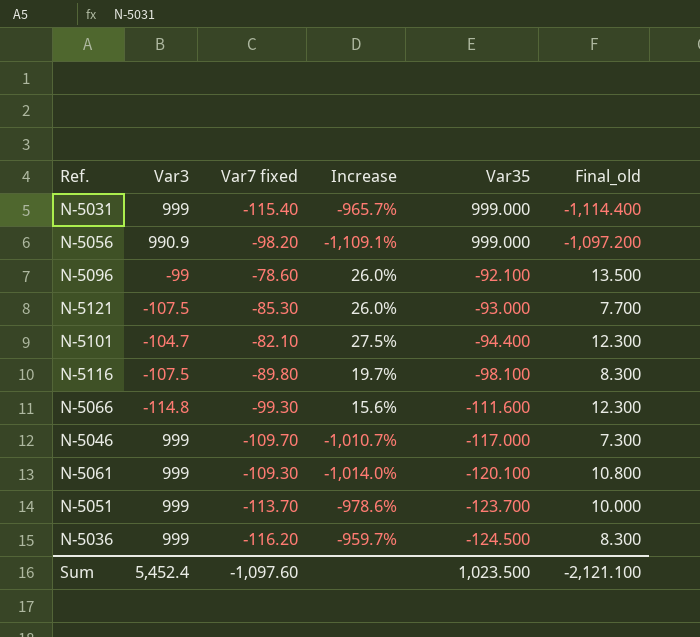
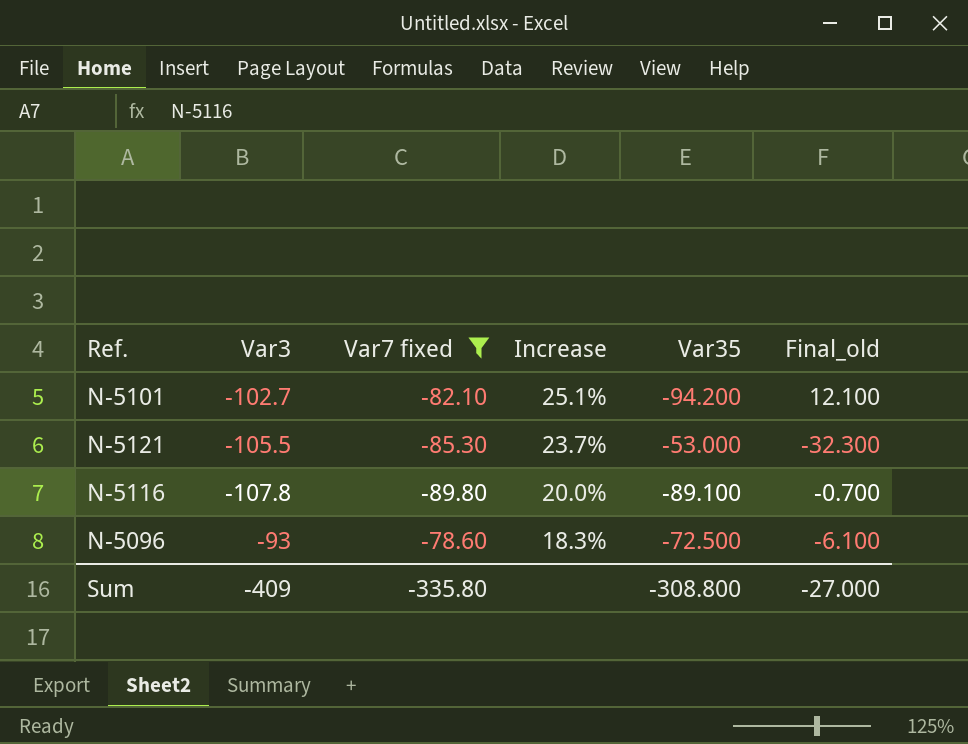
filter: none -> Var7 fixed >= -89.80
row order: Var35 descending -> Increase descending
N-5101 | Var3: -104.7 -> -102.7
N-5101 | Increase: 27.5% -> 25.1%
N-5101 | Var35: -94.400 -> -94.200
N-5101 | Final_old: 12.300 -> 12.100
N-5121 | Var3: -107.5 -> -105.5
N-5121 | Increase: 26.0% -> 23.7%
N-5121 | Var35: -93.000 -> -53.000
N-5121 | Final_old: 7.700 -> -32.300
N-5116 | Var3: -107.5 -> -107.8
N-5116 | Increase: 19.7% -> 20.0%
N-5116 | Var35: -98.100 -> -89.100
N-5116 | Final_old: 8.300 -> -0.700
N-5096 | Var3: -99 -> -93
N-5096 | Increase: 26.0% -> 18.3%
N-5096 | Var35: -92.100 -> -72.500
N-5096 | Final_old: 13.500 -> -6.100
Sum | Var3: 5,452.4 -> -409
Sum | Var7 fixed: -1,097.60 -> -335.80
Sum | Var35: 1,023.500 -> -308.800
Sum | Final_old: -2,121.100 -> -27.000

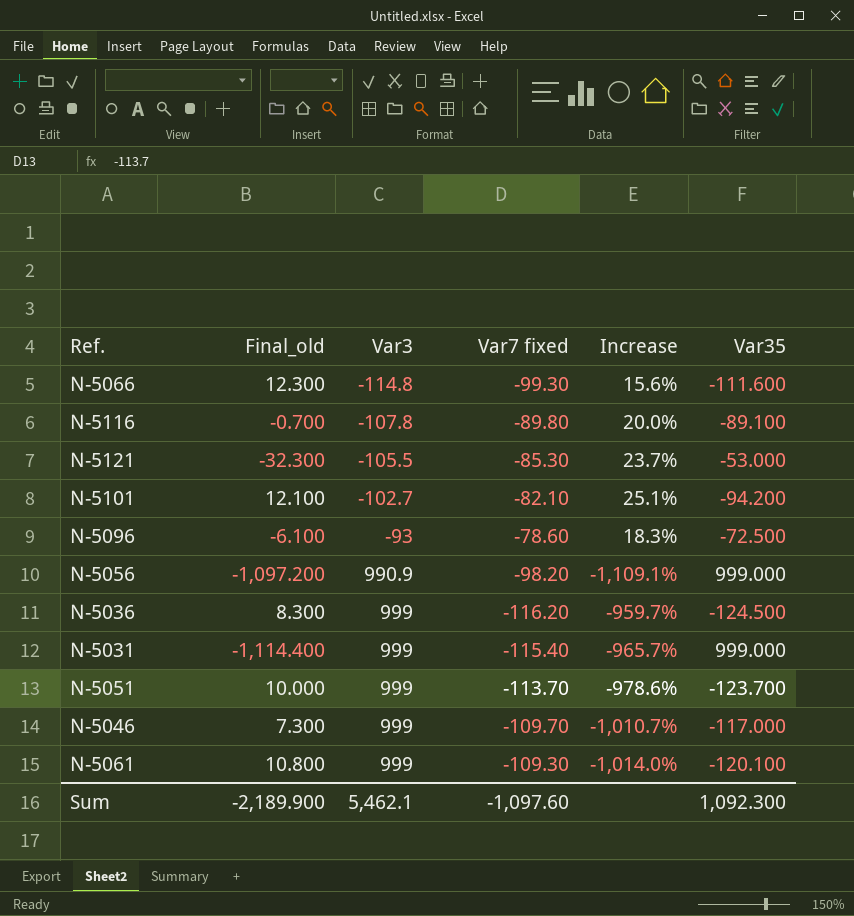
filter: Var7 fixed >= -89.80 -> none
row order: Increase descending -> Var3 ascending
column Final_old | position: 6 -> 2
Sum | Final_old: -27.000 -> -2,189.900
Sum | Var3: -409 -> 5,462.1
Sum | Var7 fixed: -335.80 -> -1,097.60
Sum | Var35: -308.800 -> 1,092.300

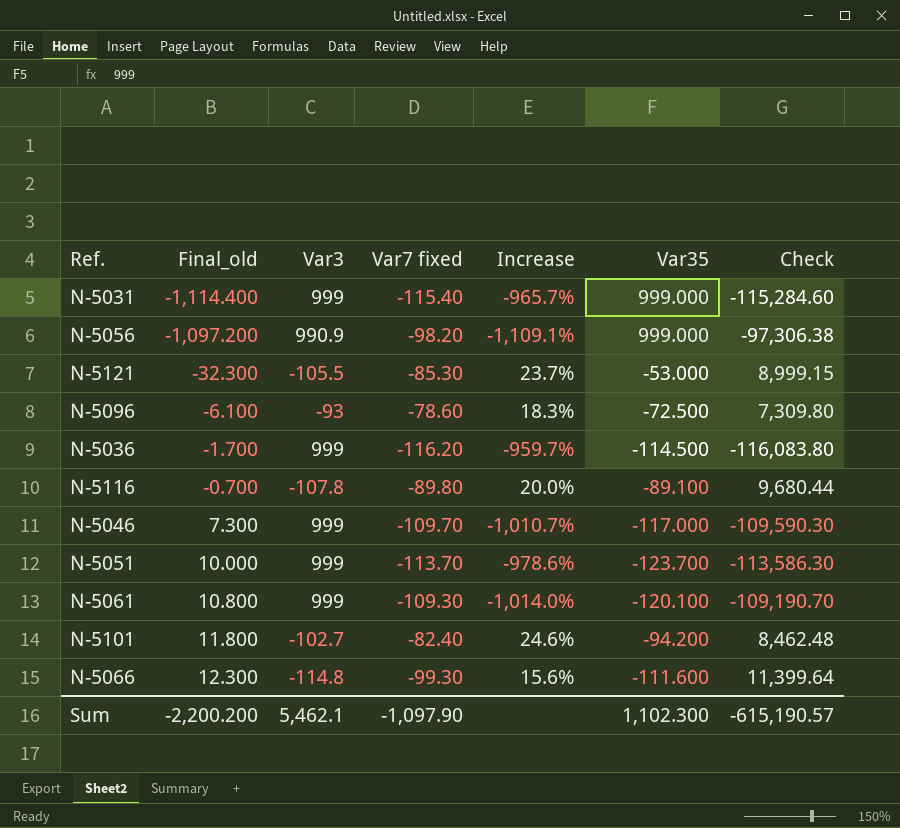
row order: Var3 ascending -> Final_old ascending
column Check | formula: none -> [Var3] * [Var7 fixed]
N-5036 | Final_old: 8.300 -> -1.700
N-5036 | Var35: -124.500 -> -114.500
N-5101 | Final_old: 12.100 -> 11.800
N-5101 | Var7 fixed: -82.10 -> -82.40
N-5101 | Increase: 25.1% -> 24.6%
Sum | Final_old: -2,189.900 -> -2,200.200
Sum | Var7 fixed: -1,097.60 -> -1,097.90
Sum | Var35: 1,092.300 -> 1,102.300

